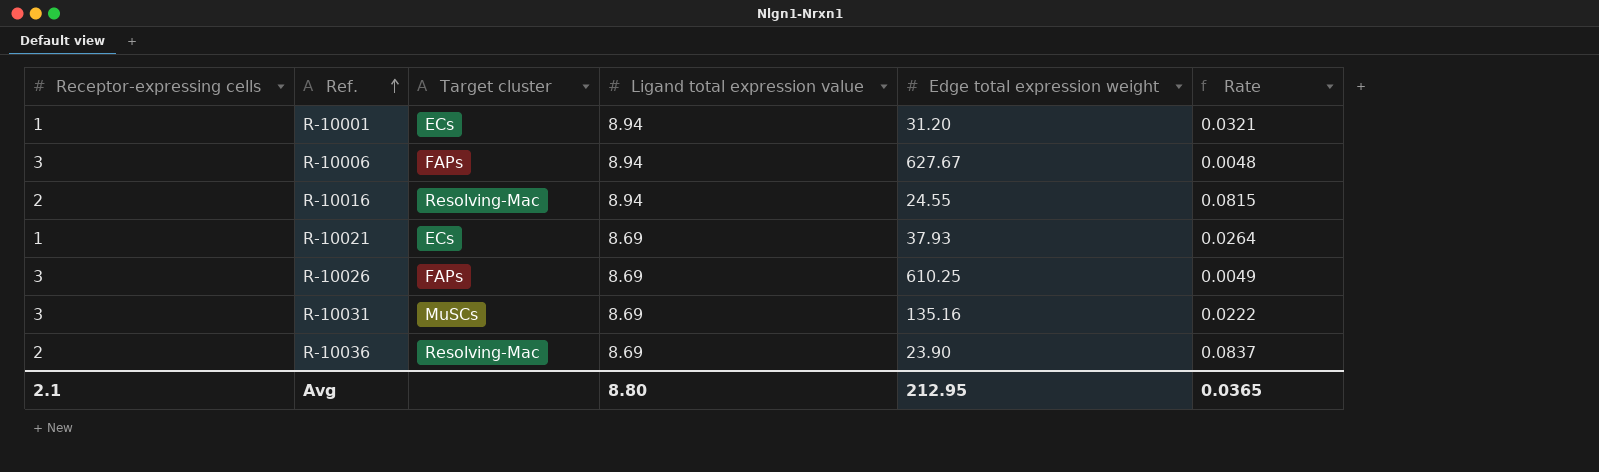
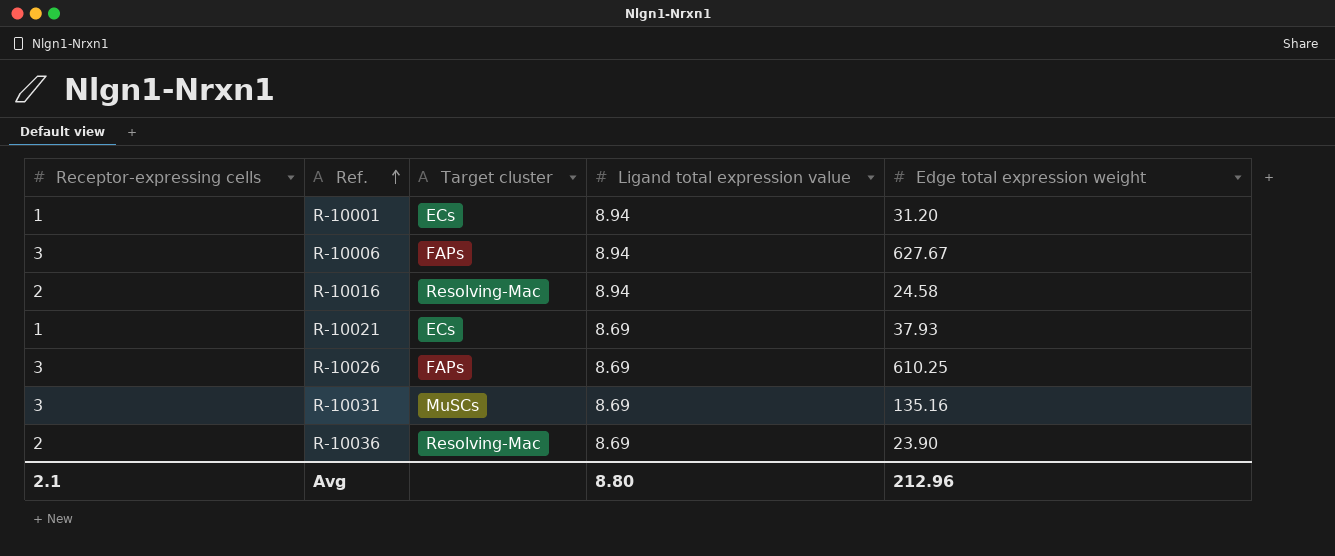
column Rate | formula: [Receptor-expressing cells] / [Edge total expression weight] -> none
R-10016 | Edge total expression weight: 24.55 -> 24.58
Avg | Edge total expression weight: 212.95 -> 212.96

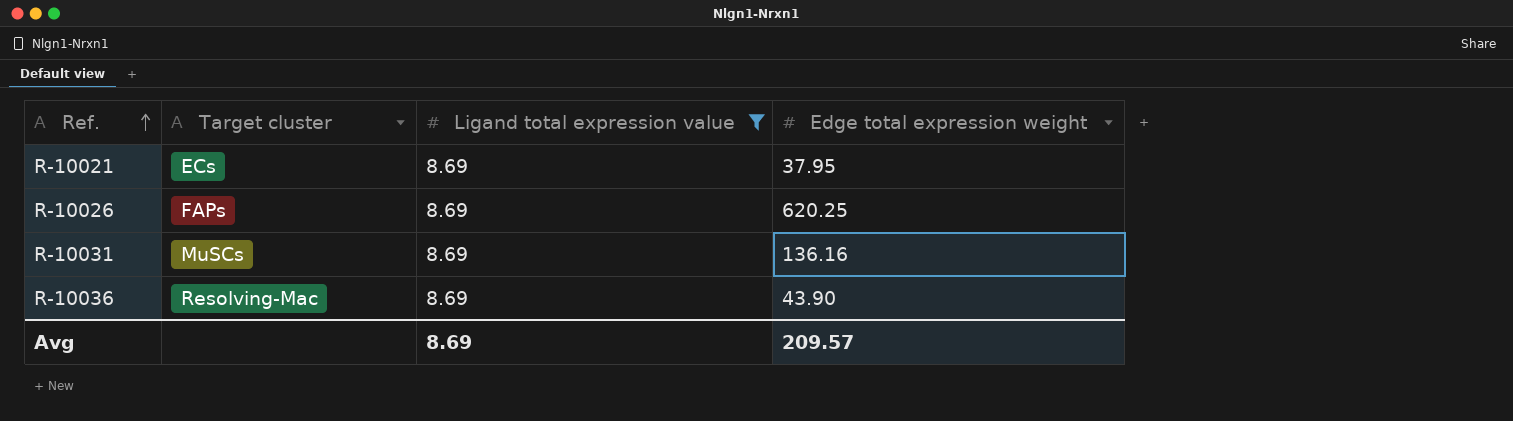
filter: none -> Ligand total expression value = 8.69
column Receptor-expressing cells | position: 1 -> none
R-10021 | Edge total expression weight: 37.93 -> 37.95
R-10026 | Edge total expression weight: 610.25 -> 620.25
R-10031 | Edge total expression weight: 135.16 -> 136.16
R-10036 | Edge total expression weight: 23.90 -> 43.90
Avg | Ligand total expression value: 8.80 -> 8.69
Avg | Edge total expression weight: 212.96 -> 209.57

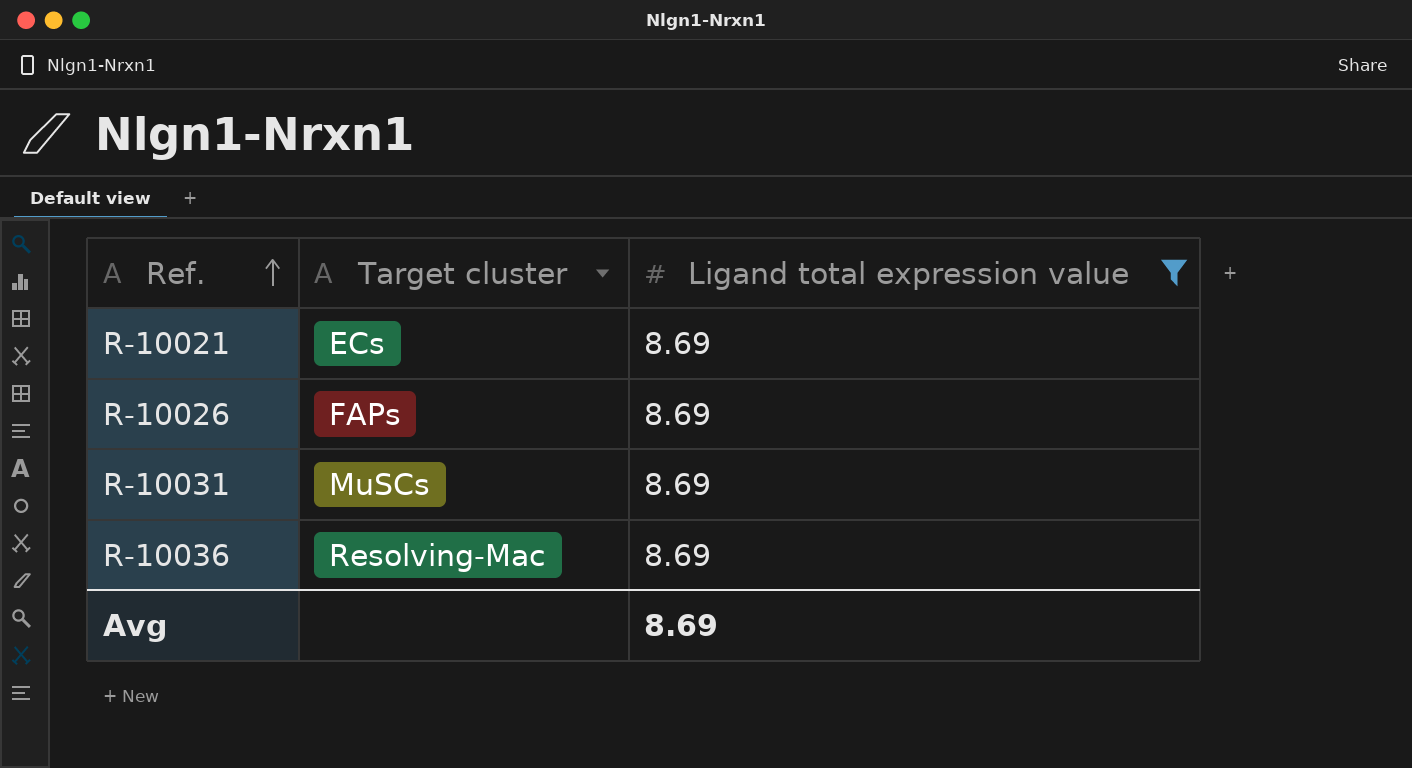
column Edge total expression weight | position: 4 -> none

